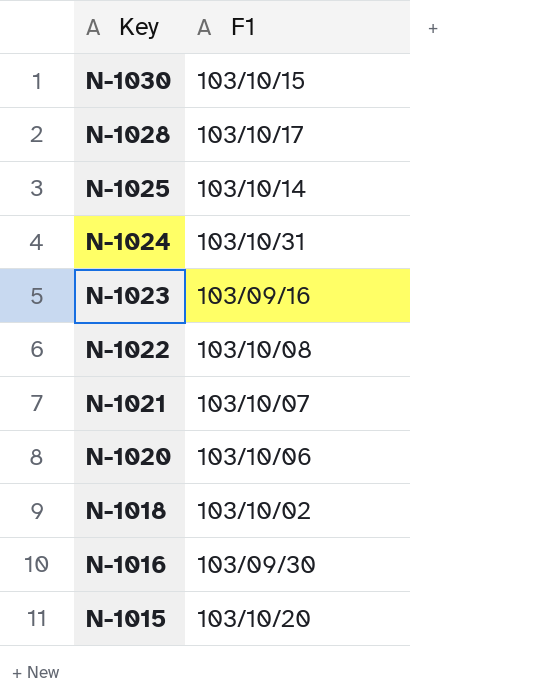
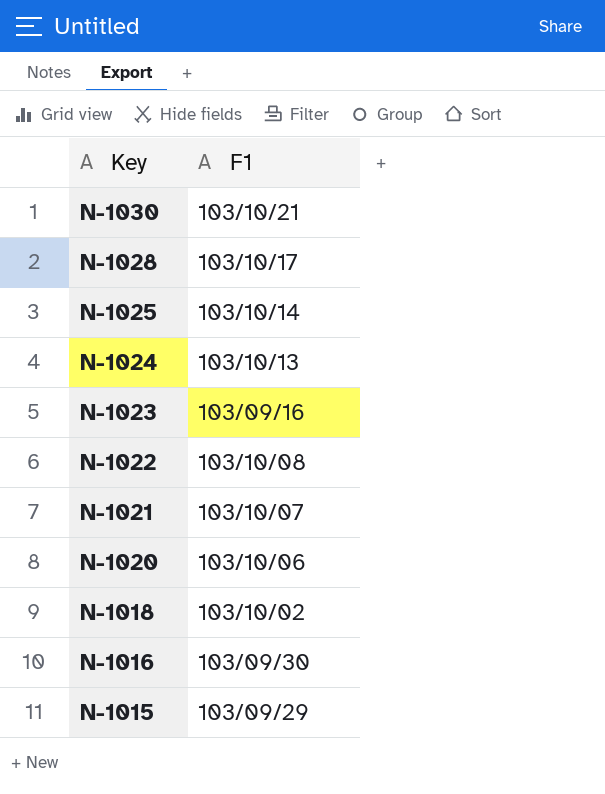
N-1030 | F1: 103/10/15 -> 103/10/21
N-1024 | F1: 103/10/31 -> 103/10/13
N-1015 | F1: 103/10/20 -> 103/09/29

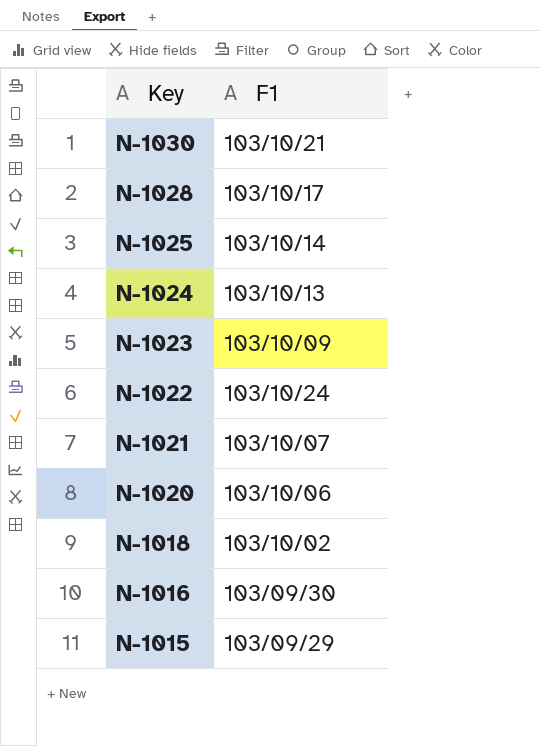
N-1023 | F1: 103/09/16 -> 103/10/09
N-1022 | F1: 103/10/08 -> 103/10/24

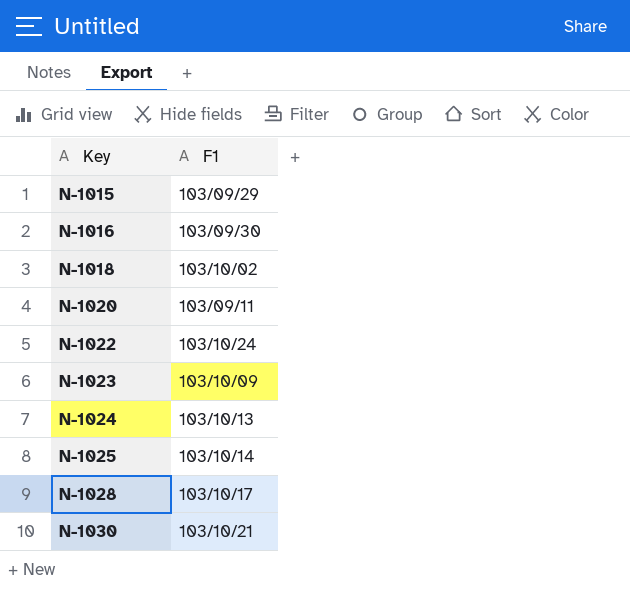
row order: Key descending -> Key ascending
row N-1021: 103/10/07 -> none
N-1020 | F1: 103/10/06 -> 103/09/11

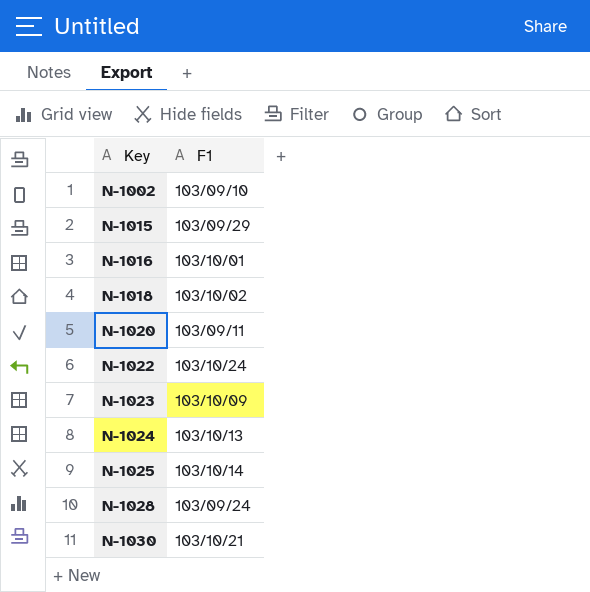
row N-1002: none -> 103/09/10
N-1016 | F1: 103/09/30 -> 103/10/01
N-1028 | F1: 103/10/17 -> 103/09/24

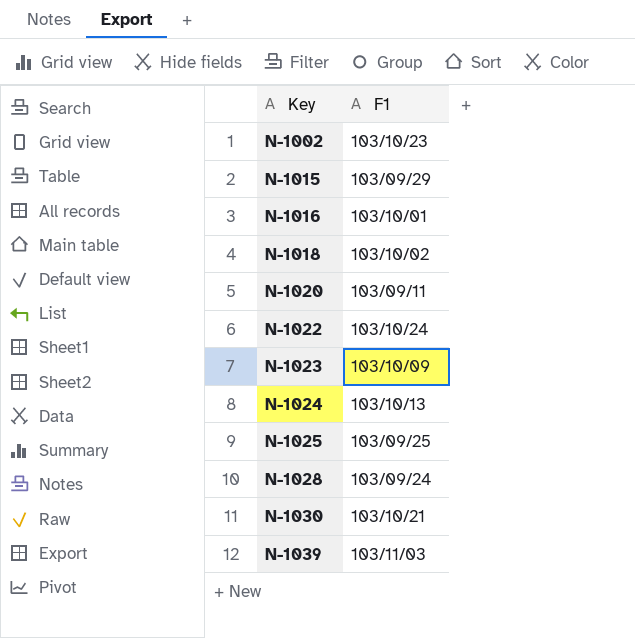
N-1002 | F1: 103/09/10 -> 103/10/23
N-1025 | F1: 103/10/14 -> 103/09/25
row N-1039: none -> 103/11/03

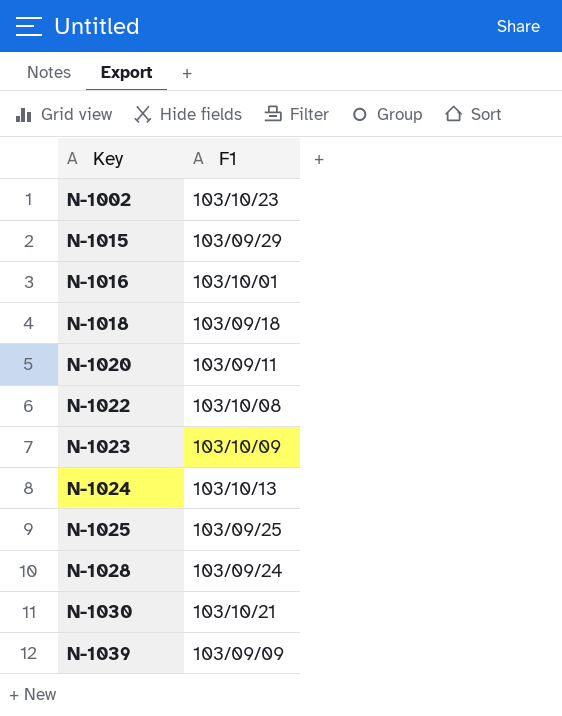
N-1018 | F1: 103/10/02 -> 103/09/18
N-1022 | F1: 103/10/24 -> 103/10/08
N-1039 | F1: 103/11/03 -> 103/09/09

